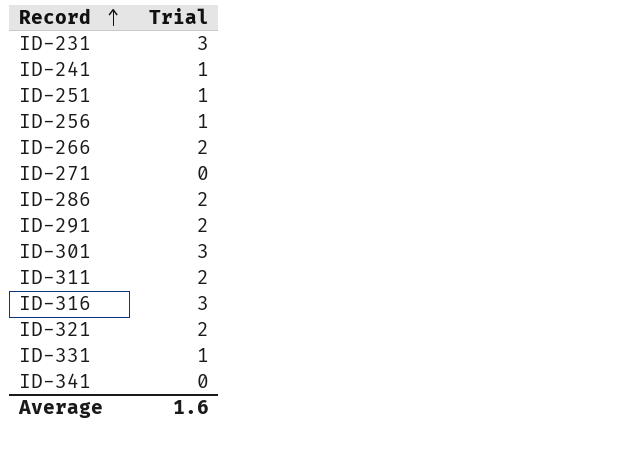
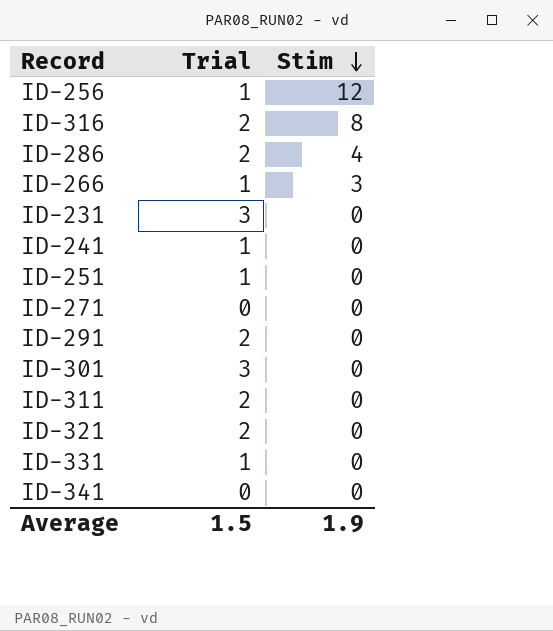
row order: Record ascending -> Stim descending
column Stim | position: none -> 3
ID-316 | Trial: 3 -> 2
ID-266 | Trial: 2 -> 1
Average | Trial: 1.6 -> 1.5

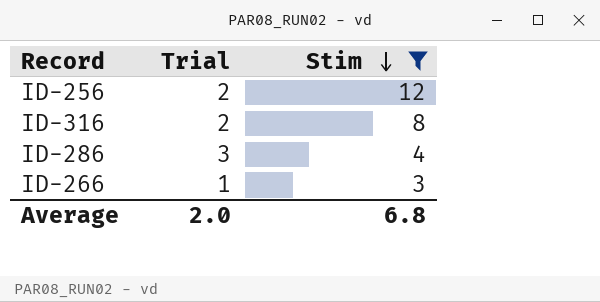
filter: none -> Stim != 0
ID-256 | Trial: 1 -> 2
ID-286 | Trial: 2 -> 3
Average | Trial: 1.5 -> 2.0
Average | Stim: 1.9 -> 6.8

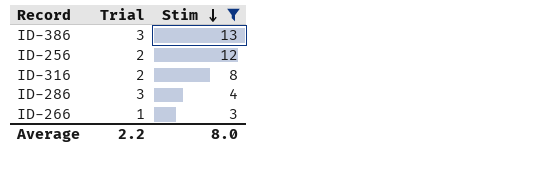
row ID-386: none -> 3 | 13
Average | Trial: 2.0 -> 2.2
Average | Stim: 6.8 -> 8.0

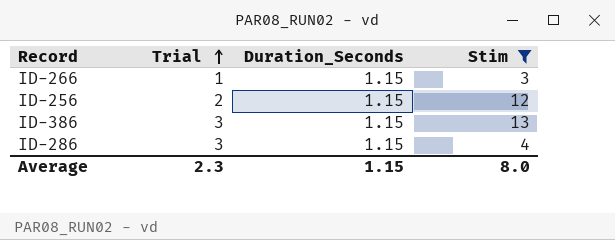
row order: Stim descending -> Trial ascending
column Duration_Seconds | position: none -> 3
row ID-316: 2 | 8 -> none
Average | Trial: 2.2 -> 2.3

